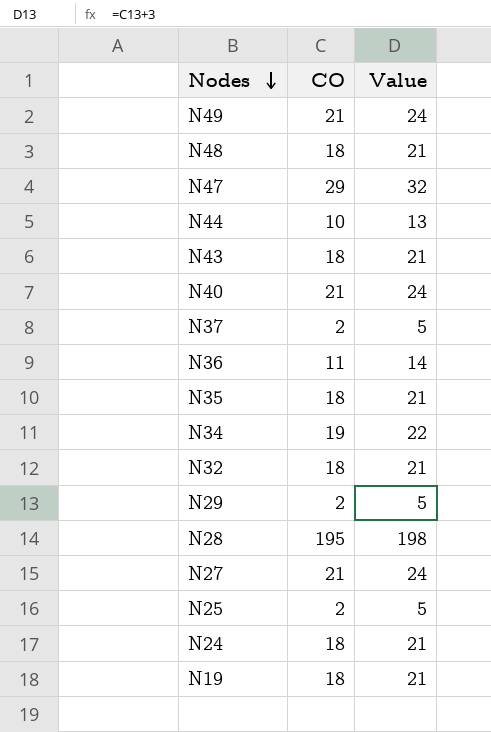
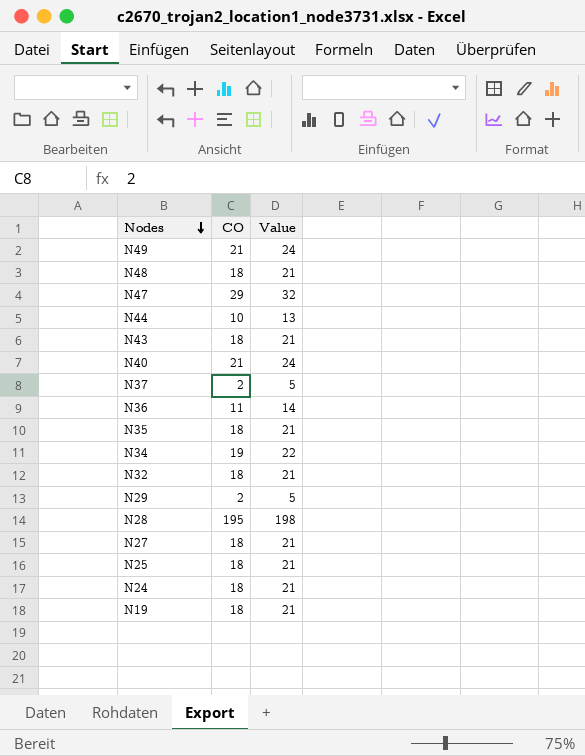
N27 | CO: 21 -> 18
N27 | Value: 24 -> 21
N25 | CO: 2 -> 18
N25 | Value: 5 -> 21

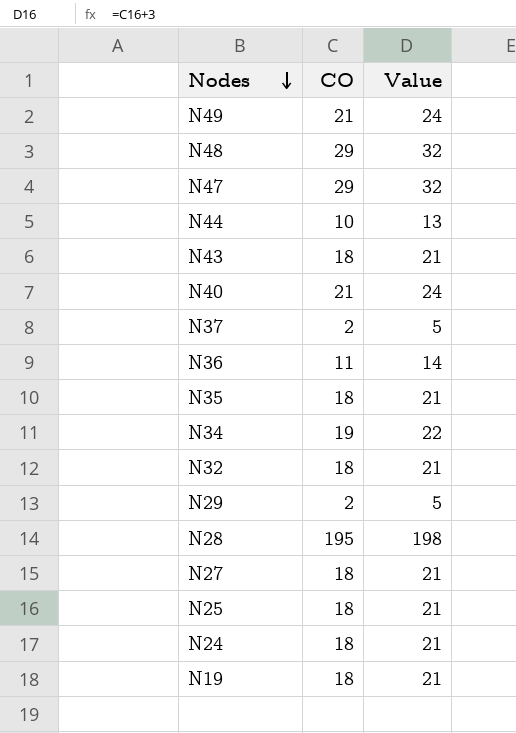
N48 | CO: 18 -> 29
N48 | Value: 21 -> 32

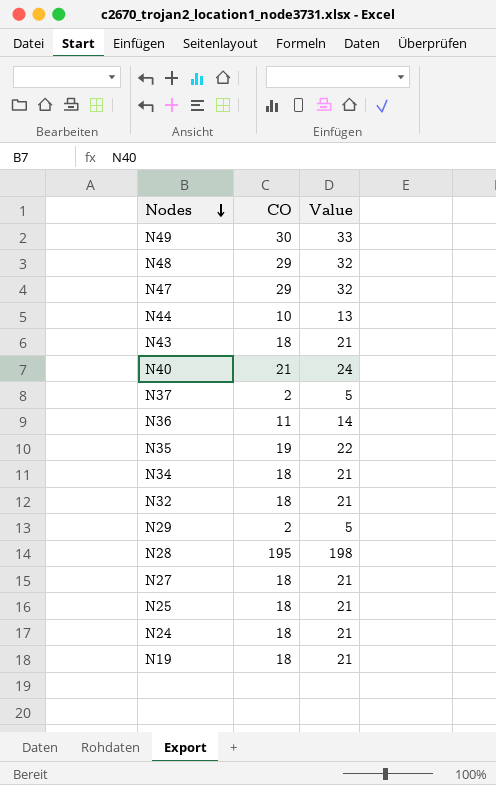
N49 | CO: 21 -> 30
N49 | Value: 24 -> 33
N35 | CO: 18 -> 19
N35 | Value: 21 -> 22
N34 | CO: 19 -> 18
N34 | Value: 22 -> 21

